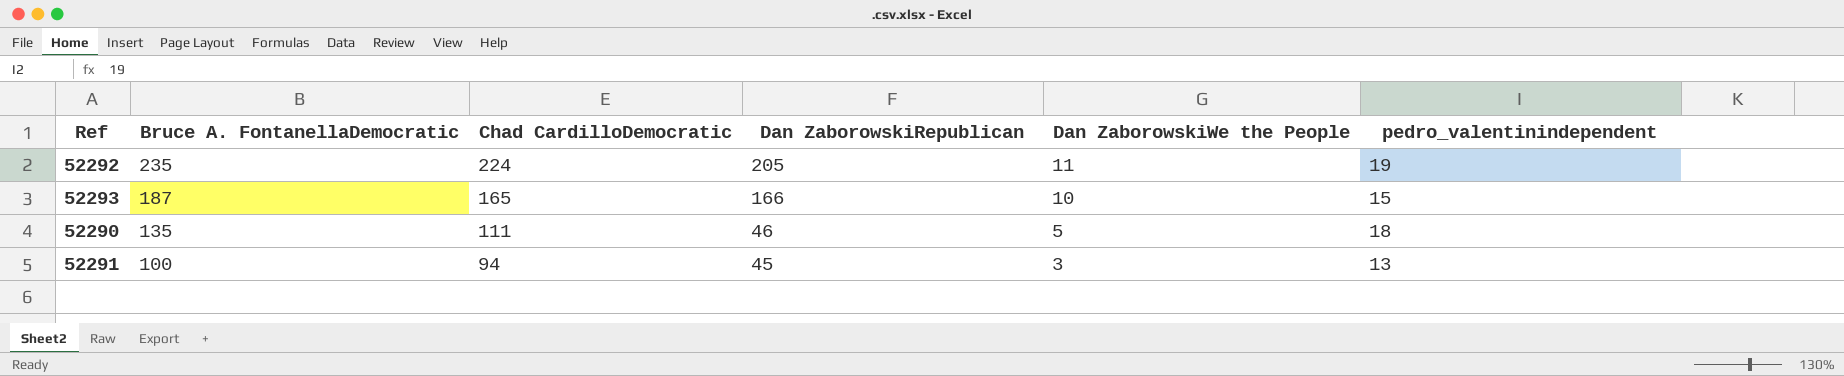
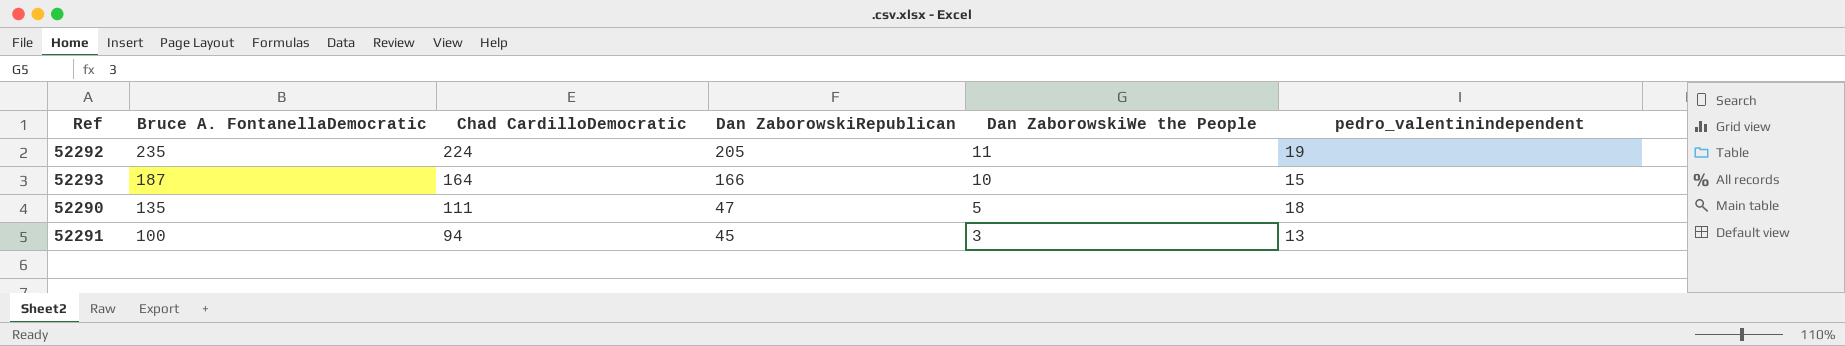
52293 | Chad CardilloDemocratic: 165 -> 164
52290 | Dan ZaborowskiRepublican: 46 -> 47

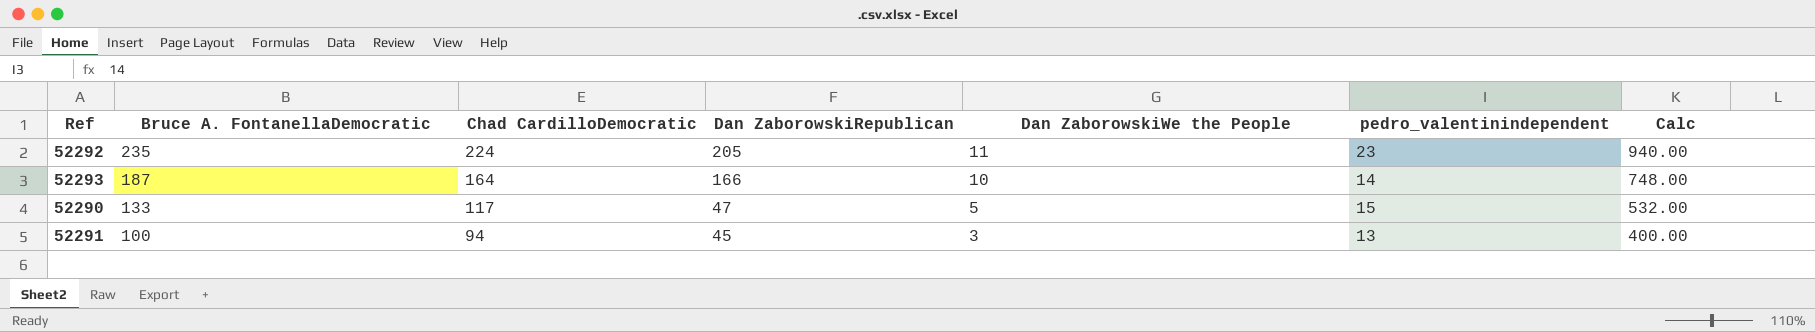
column Calc | formula: none -> [Bruce A. FontanellaDemocratic] * 4
52292 | pedro_valentinindependent: 19 -> 23
52293 | pedro_valentinindependent: 15 -> 14
52290 | Bruce A. FontanellaDemocratic: 135 -> 133
52290 | Chad CardilloDemocratic: 111 -> 117
52290 | pedro_valentinindependent: 18 -> 15

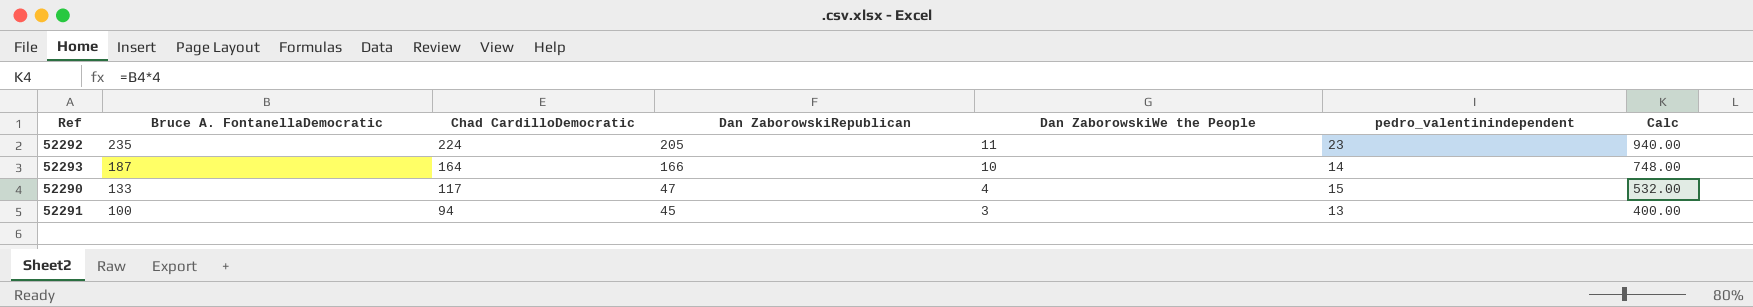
52290 | Dan ZaborowskiWe the People: 5 -> 4

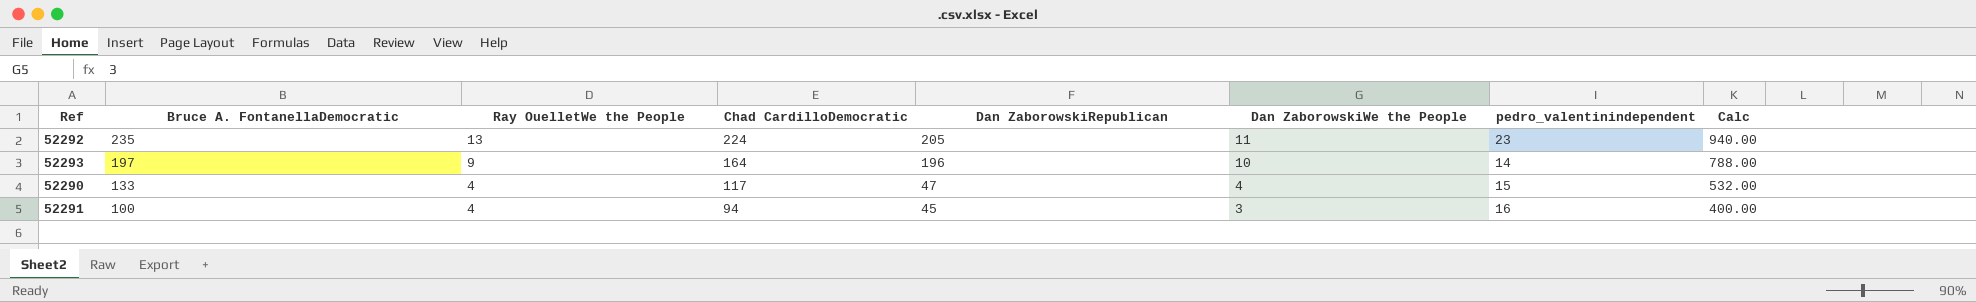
column Ray OuelletWe the People | position: none -> 3
52293 | Bruce A. FontanellaDemocratic: 187 -> 197
52293 | Dan ZaborowskiRepublican: 166 -> 196
52293 | Calc: 748.00 -> 788.00
52291 | pedro_valentinindependent: 13 -> 16

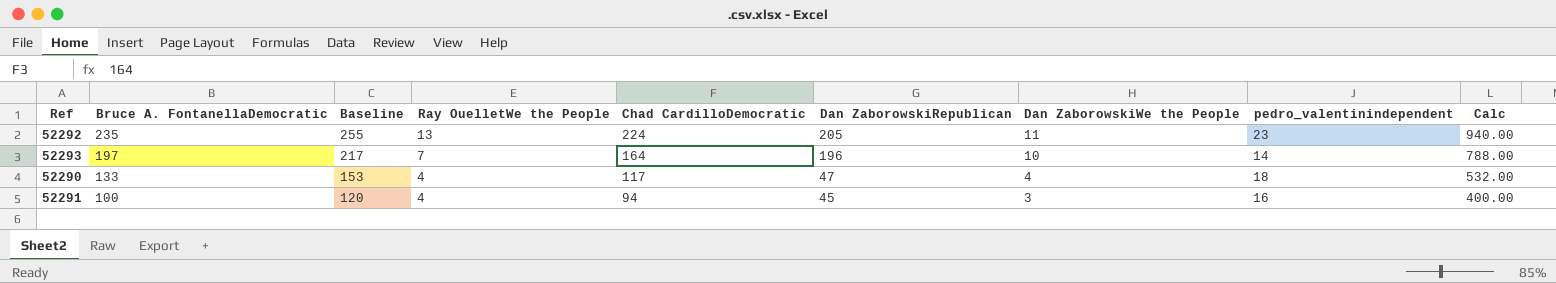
column Baseline | formula: none -> [Bruce A. FontanellaDemocratic] + 20
52293 | Ray OuelletWe the People: 9 -> 7
52290 | pedro_valentinindependent: 15 -> 18

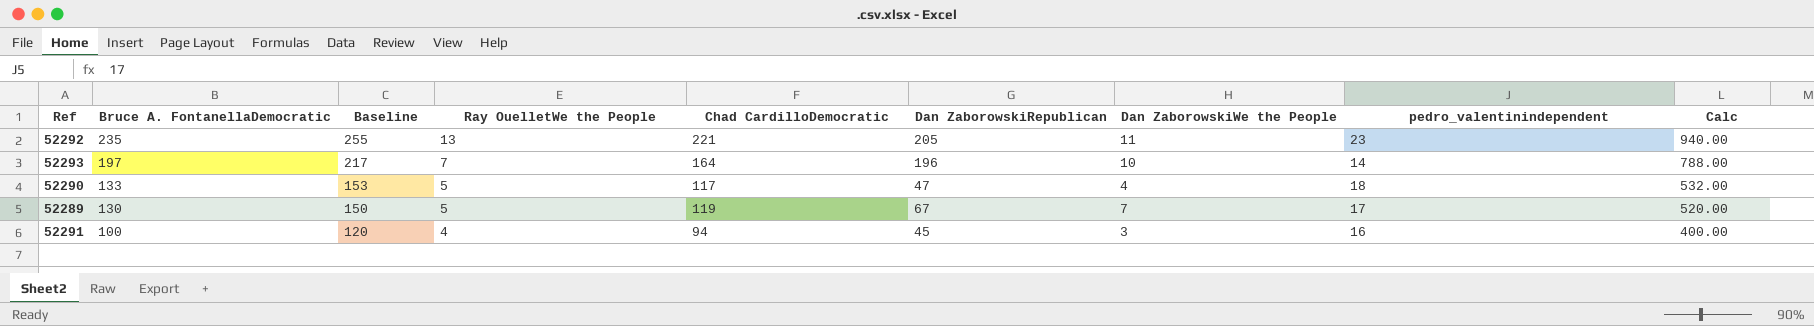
52292 | Chad CardilloDemocratic: 224 -> 221
52290 | Ray OuelletWe the People: 4 -> 5
row 52289: none -> 130 | 150 | 5 | 119 | 67 | 7 | 17 | 520.00

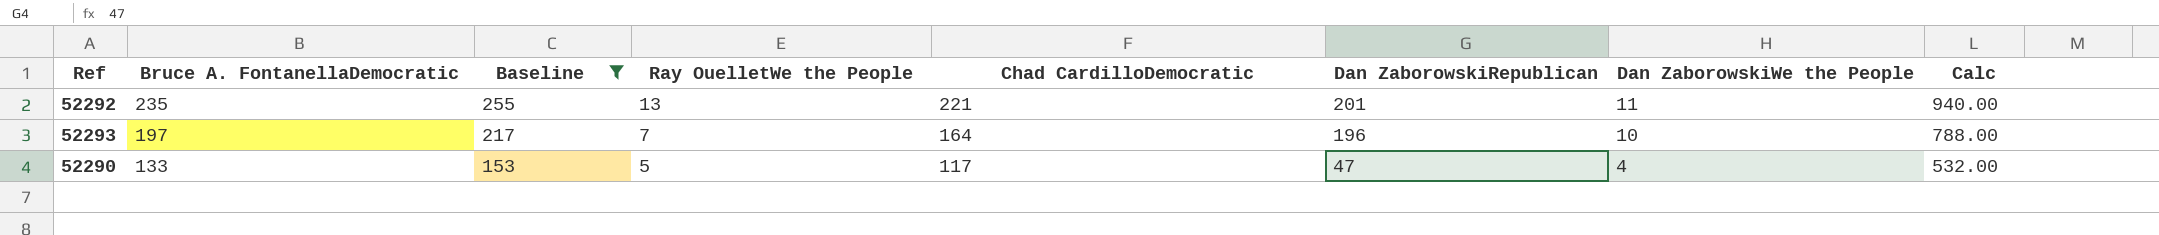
filter: none -> Baseline >= 153
column pedro_valentinindependent | position: 8 -> none
52292 | Dan ZaborowskiRepublican: 205 -> 201

